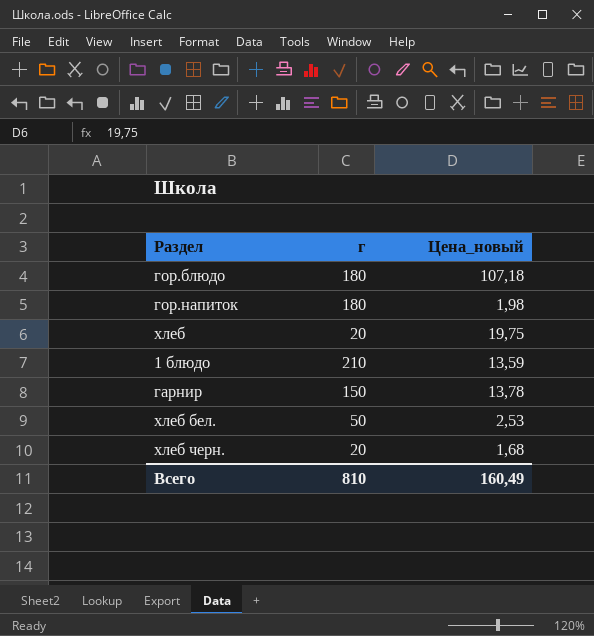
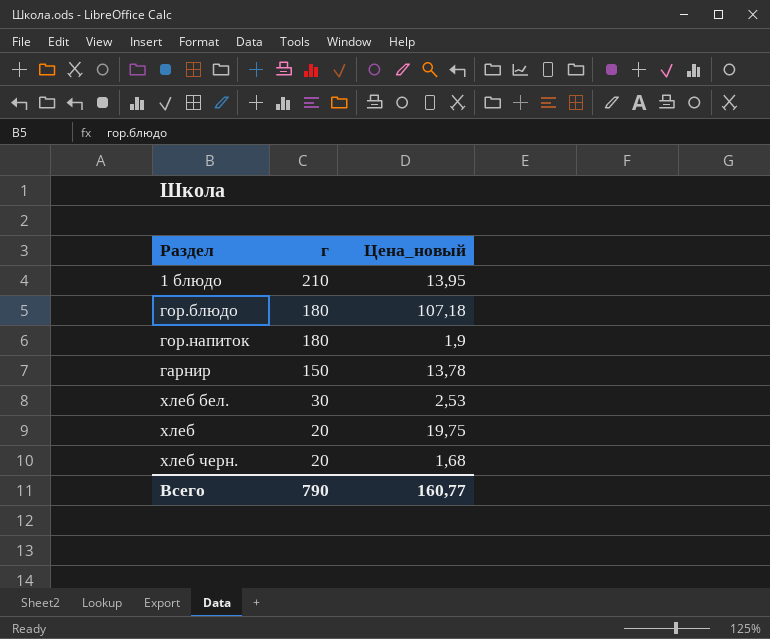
row order: none -> г descending
1 блюдо | Цена_новый: 13,59 -> 13,95
гор.напиток | Цена_новый: 1,98 -> 1,9
хлеб бел. | г: 50 -> 30
Всего | г: 810 -> 790
Всего | Цена_новый: 160,49 -> 160,77

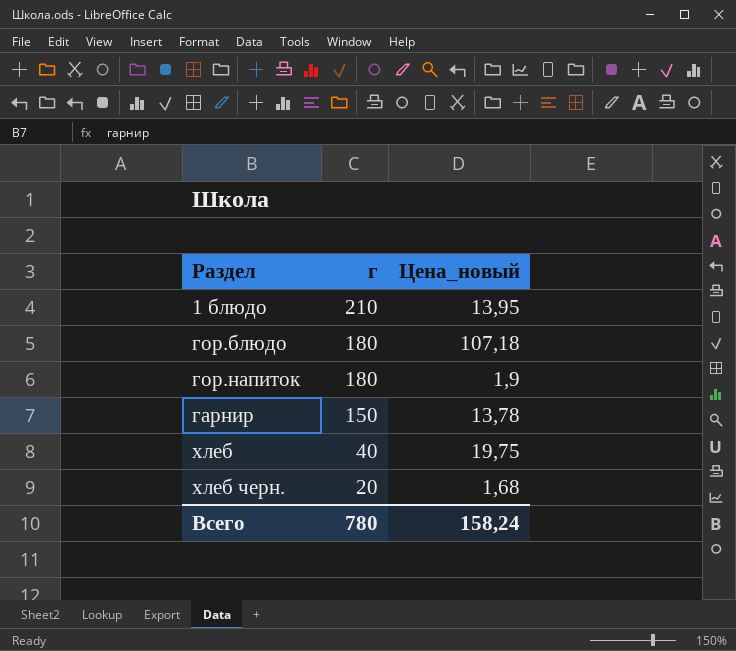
row хлеб бел.: 30 | 2,53 -> none
хлеб | г: 20 -> 40
Всего | г: 790 -> 780
Всего | Цена_новый: 160,77 -> 158,24

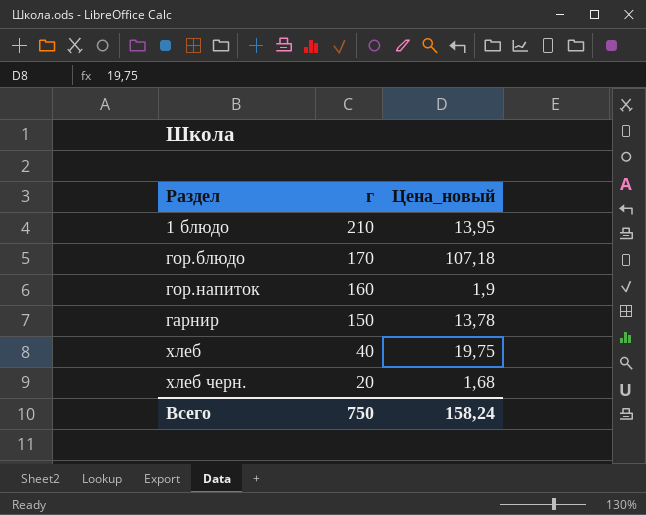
гор.блюдо | г: 180 -> 170
гор.напиток | г: 180 -> 160
Всего | г: 780 -> 750

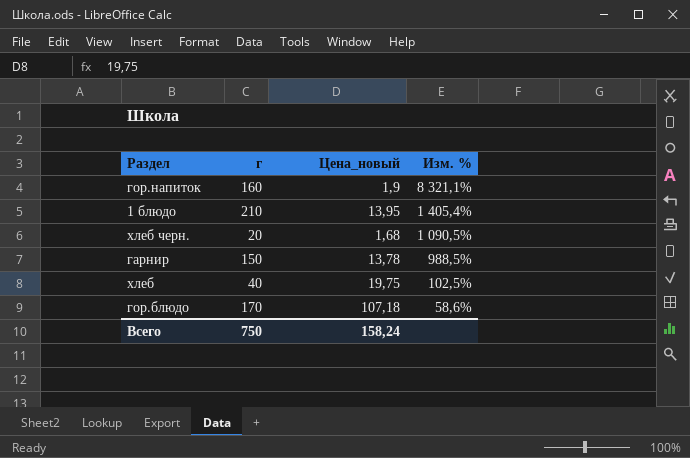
row order: г descending -> Изм. % descending
column Изм. % | formula: none -> ([г] - [Цена_новый]) / [Цена_новый]

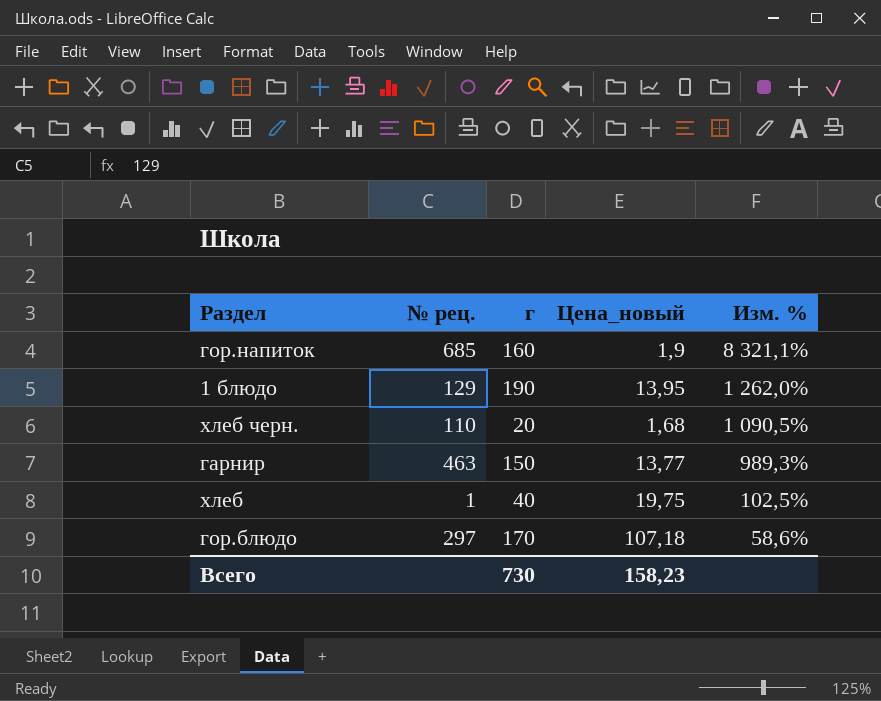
column № рец. | position: none -> 2
1 блюдо | г: 210 -> 190
1 блюдо | Изм. %: 1 405,4% -> 1 262,0%
гарнир | Цена_новый: 13,78 -> 13,77
гарнир | Изм. %: 988,5% -> 989,3%
Всего | г: 750 -> 730
Всего | Цена_новый: 158,24 -> 158,23

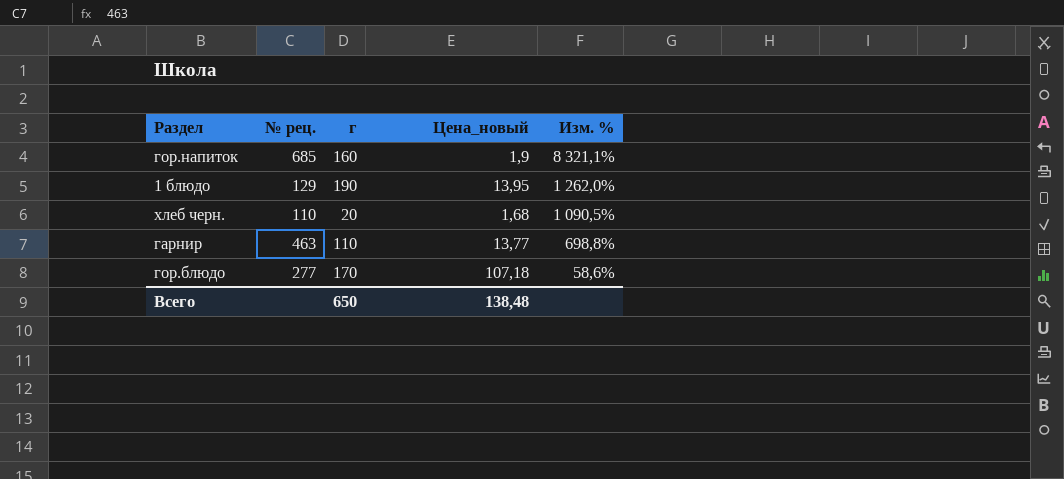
row хлеб: 1 | 40 | 19,75 | 102,5% -> none
гарнир | г: 150 -> 110
гарнир | Изм. %: 989,3% -> 698,8%
гор.блюдо | № рец.: 297 -> 277
Всего | г: 730 -> 650
Всего | Цена_новый: 158,23 -> 138,48

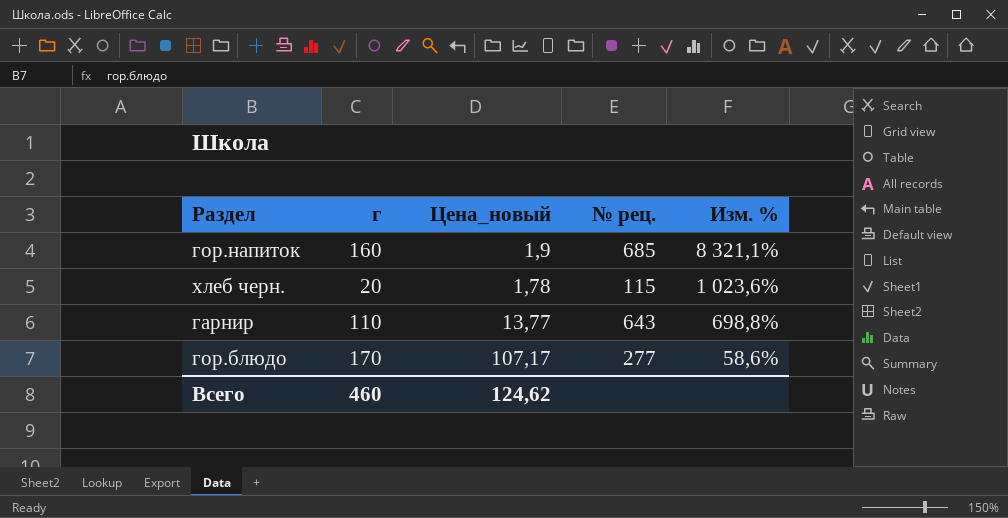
column № рец. | position: 2 -> 4
row 1 блюдо: 129 | 190 | 13,95 | 1 262,0% -> none
хлеб черн. | Цена_новый: 1,68 -> 1,78
хлеб черн. | № рец.: 110 -> 115
хлеб черн. | Изм. %: 1 090,5% -> 1 023,6%
гарнир | № рец.: 463 -> 643
гор.блюдо | Цена_новый: 107,18 -> 107,17
Всего | г: 650 -> 460
Всего | Цена_новый: 138,48 -> 124,62

